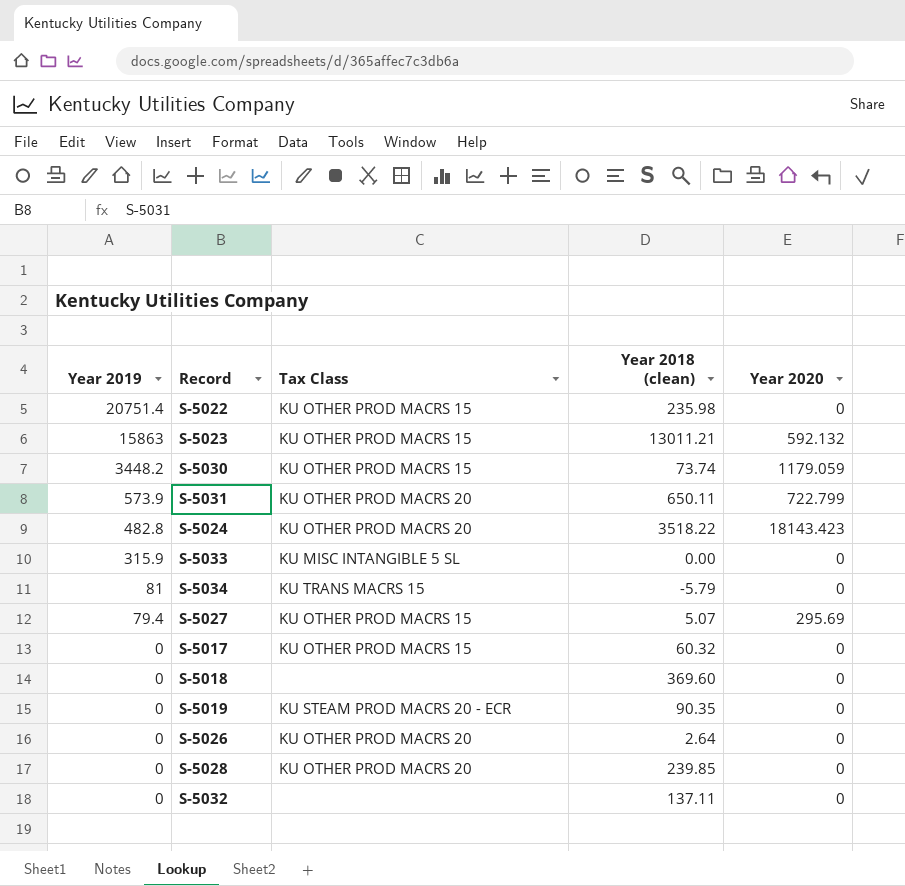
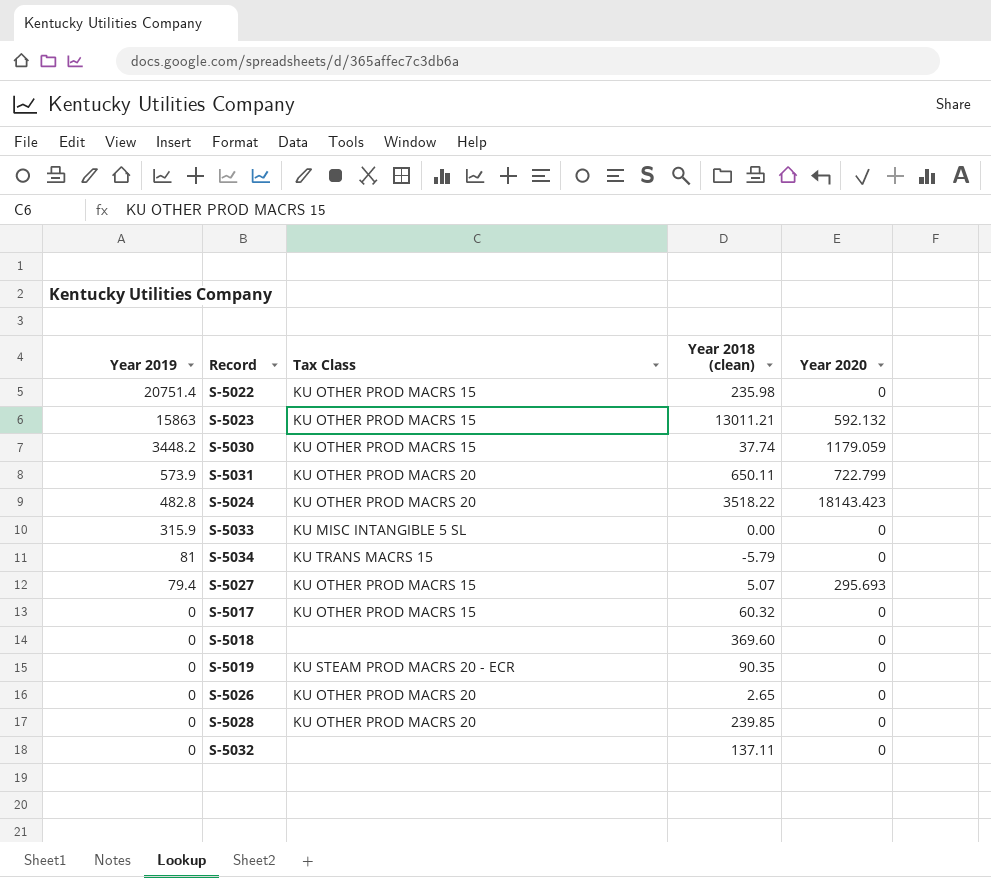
S-5030 | Year 2018 (clean): 73.74 -> 37.74
S-5027 | Year 2020: 295.69 -> 295.693
S-5026 | Year 2018 (clean): 2.64 -> 2.65

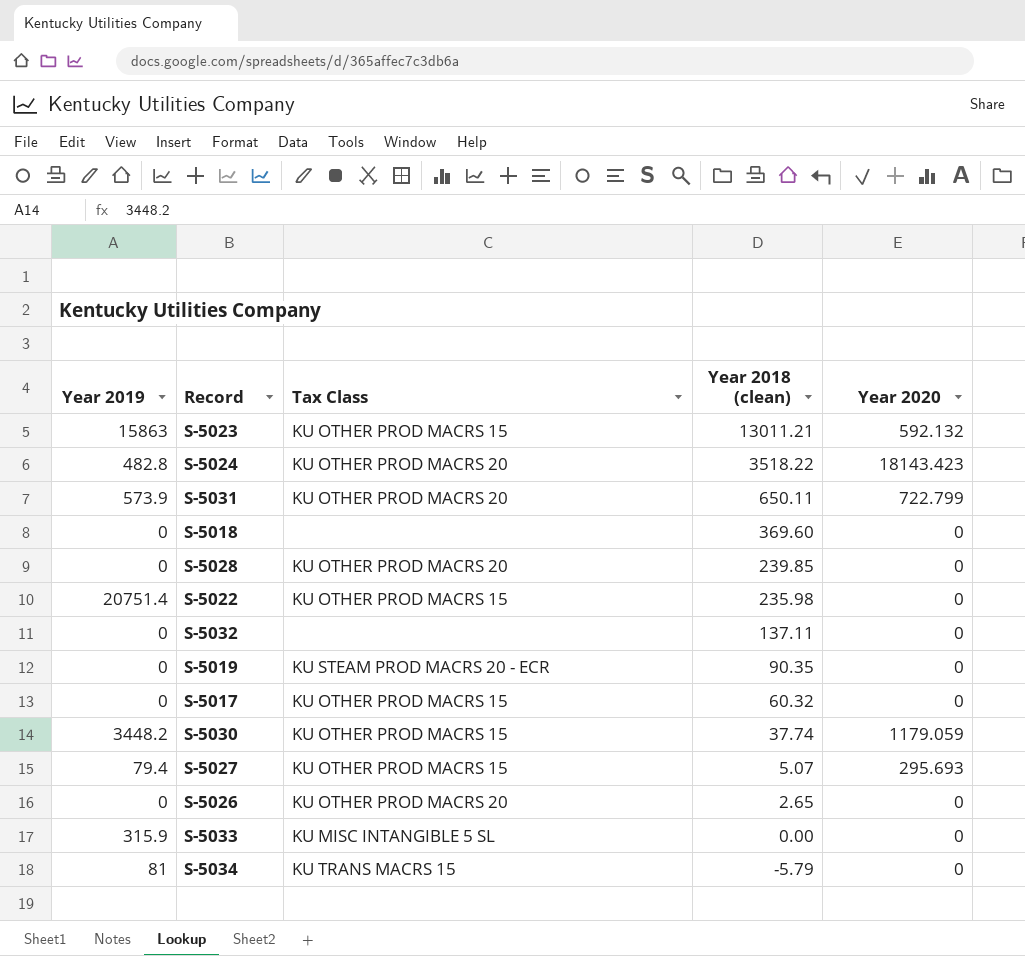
row order: Year 2019 descending -> Year 2018 (clean) descending

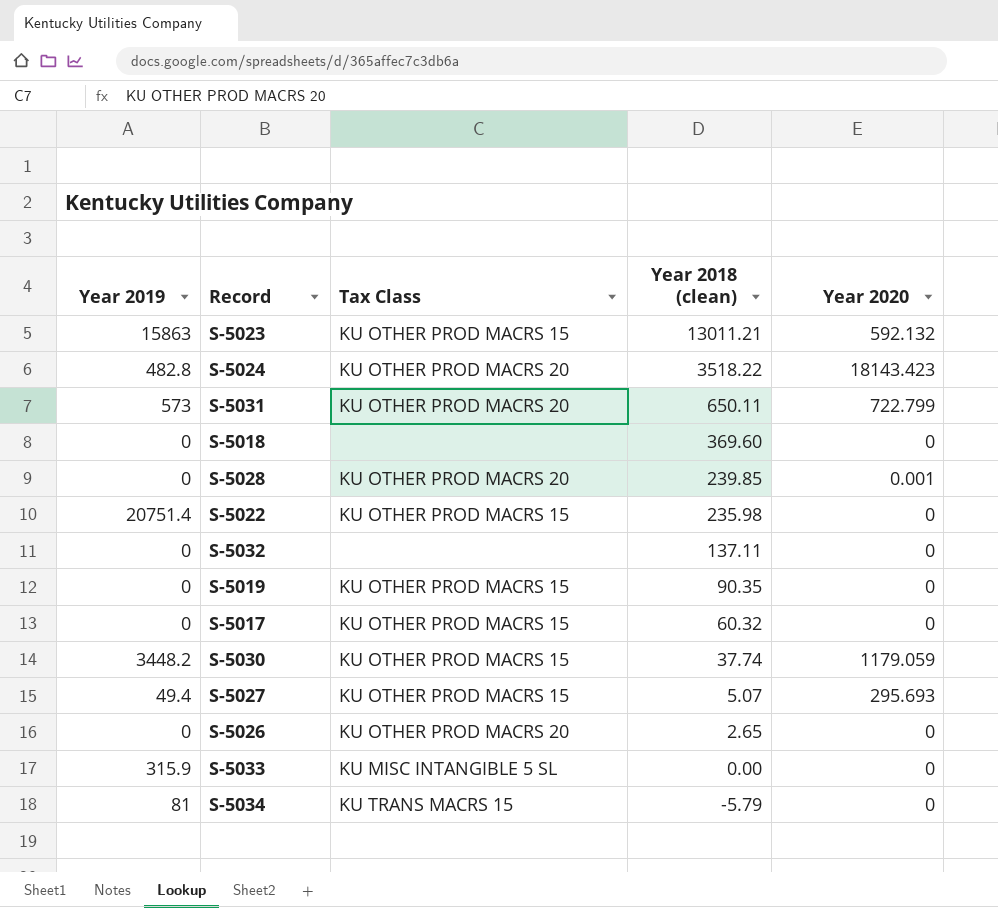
S-5031 | Year 2019: 573.9 -> 573
S-5028 | Year 2020: 0 -> 0.001
S-5019 | Tax Class: KU STEAM PROD MACRS 20 - ECR -> KU OTHER PROD MACRS 15
S-5027 | Year 2019: 79.4 -> 49.4

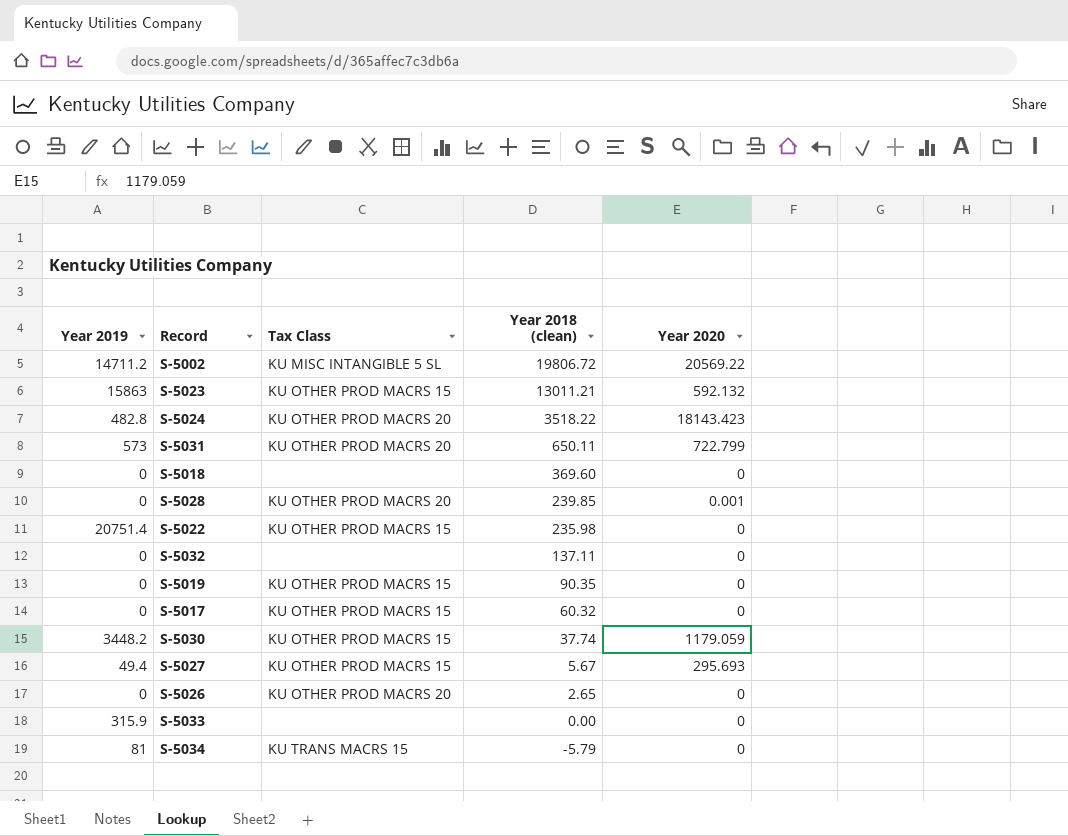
row S-5002: none -> 14711.2 | KU MISC INTANGIBLE 5 SL | 19806.72 | 20569.22
S-5027 | Year 2018 (clean): 5.07 -> 5.67
S-5033 | Tax Class: KU MISC INTANGIBLE 5 SL -> none

